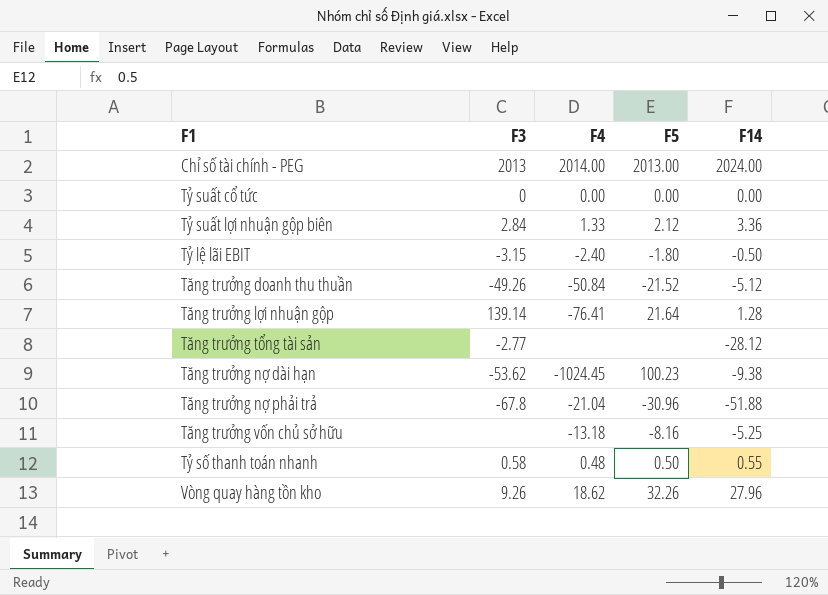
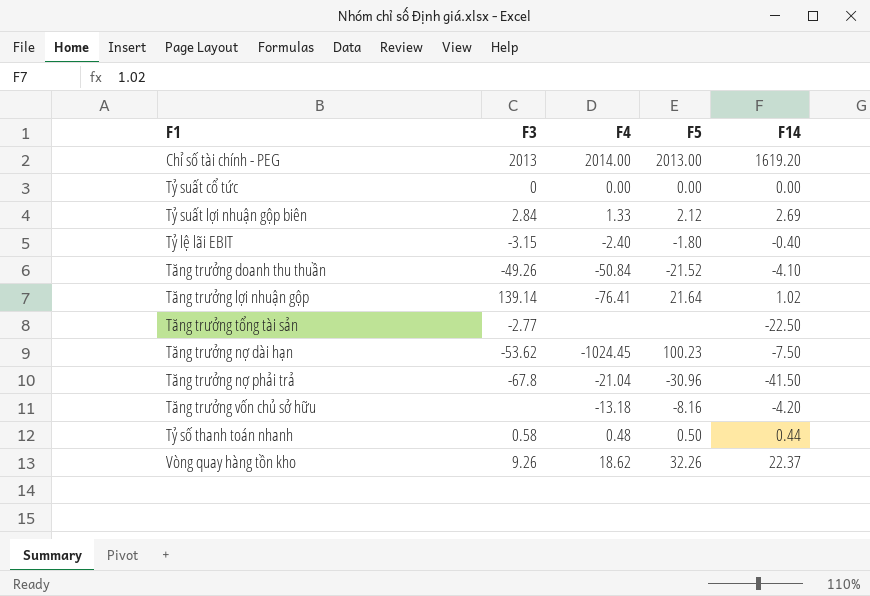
Chỉ số tài chính - PEG | F14: 2024.00 -> 1619.20
Tỷ suất lợi nhuận gộp biên | F14: 3.36 -> 2.69
Tỷ lệ lãi EBIT | F14: -0.50 -> -0.40
Tăng trưởng doanh thu thuần | F14: -5.12 -> -4.10
Tăng trưởng lợi nhuận gộp | F14: 1.28 -> 1.02
Tăng trưởng tổng tài sản | F14: -28.12 -> -22.50
Tăng trưởng nợ dài hạn | F14: -9.38 -> -7.50
Tăng trưởng nợ phải trả | F14: -51.88 -> -41.50
Tăng trưởng vốn chủ sở hữu | F14: -5.25 -> -4.20
Tỷ số thanh toán nhanh | F14: 0.55 -> 0.44
Vòng quay hàng tồn kho | F14: 27.96 -> 22.37

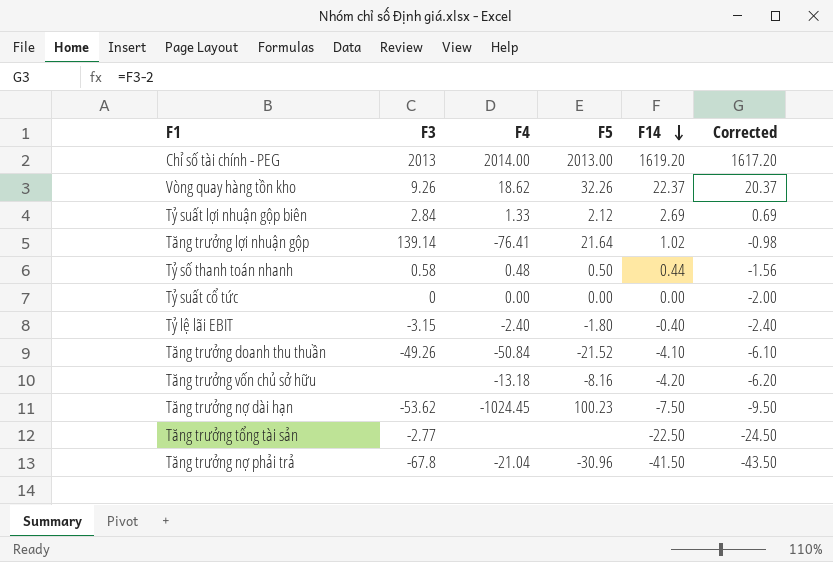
row order: none -> F14 descending
column Corrected | formula: none -> [F14] - 2

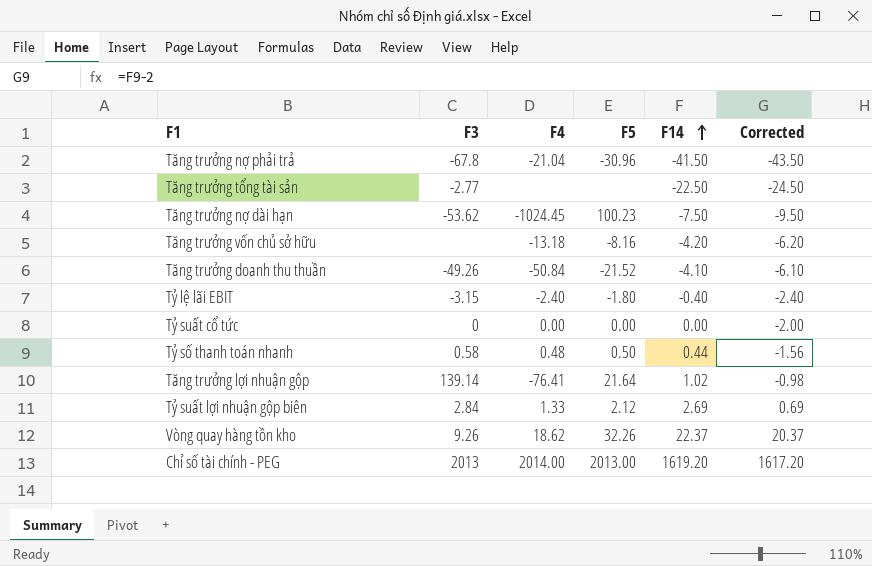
row order: F14 descending -> F14 ascending

